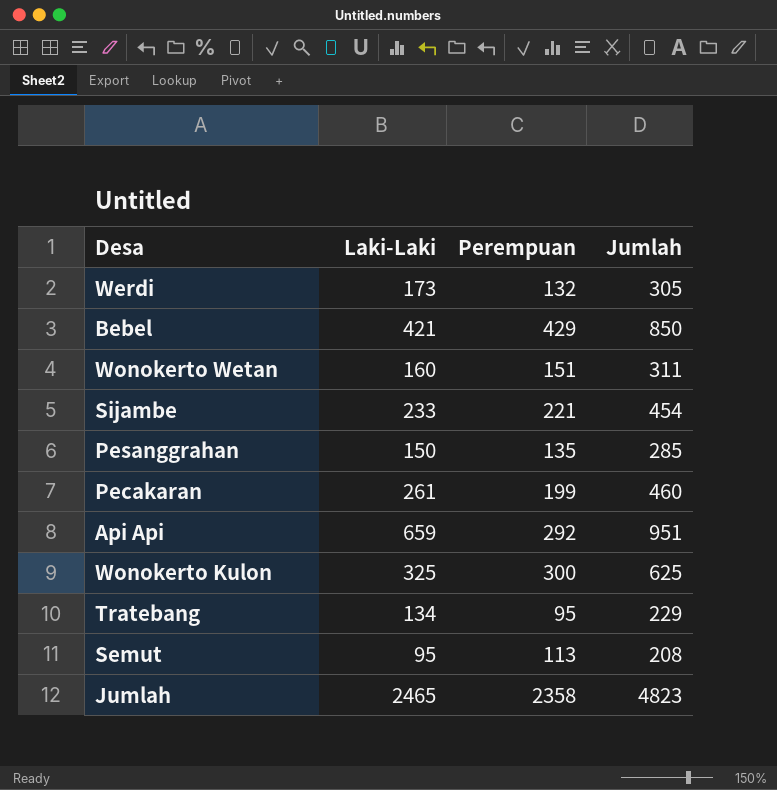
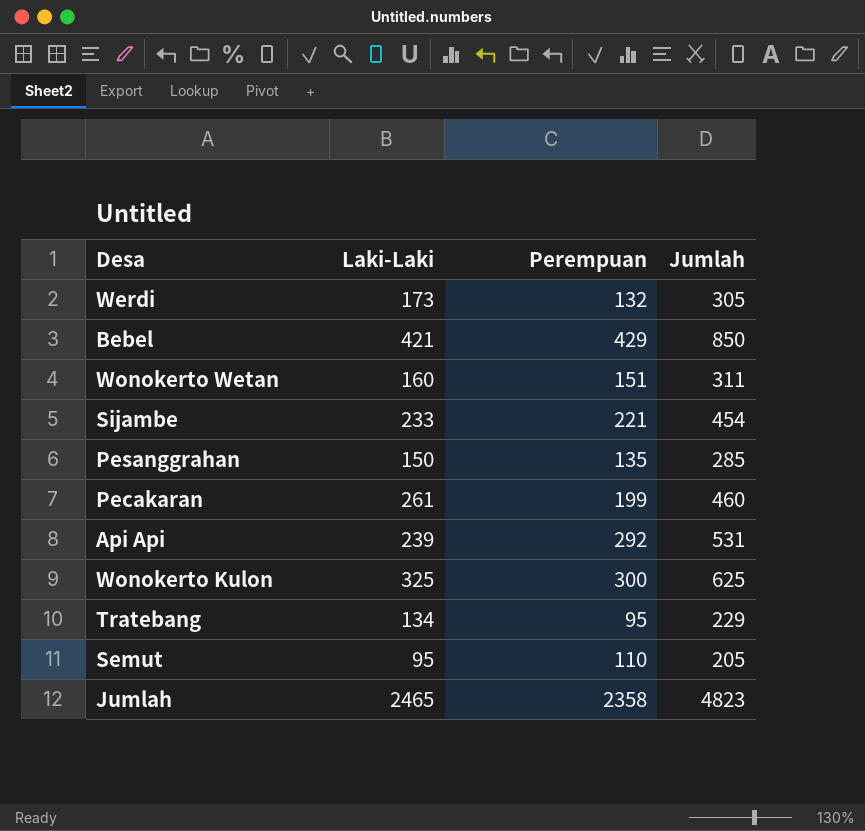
Api Api | Laki-Laki: 659 -> 239
Api Api | Jumlah: 951 -> 531
Semut | Perempuan: 113 -> 110
Semut | Jumlah: 208 -> 205

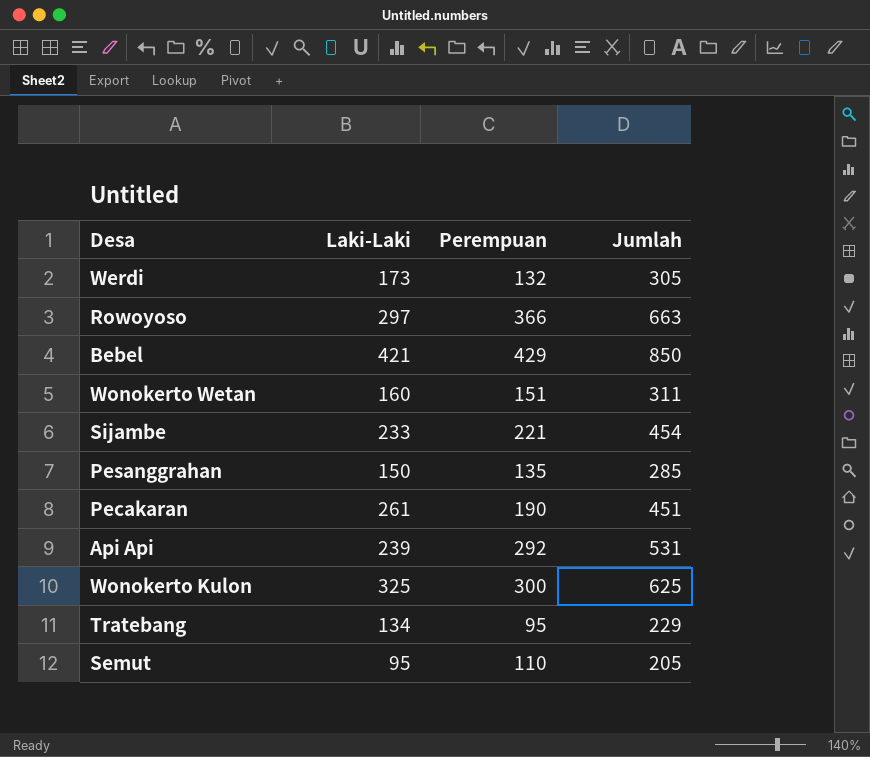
row Jumlah: 2465 | 2358 | 4823 -> none
row Rowoyoso: none -> 297 | 366 | 663
Pecakaran | Perempuan: 199 -> 190
Pecakaran | Jumlah: 460 -> 451

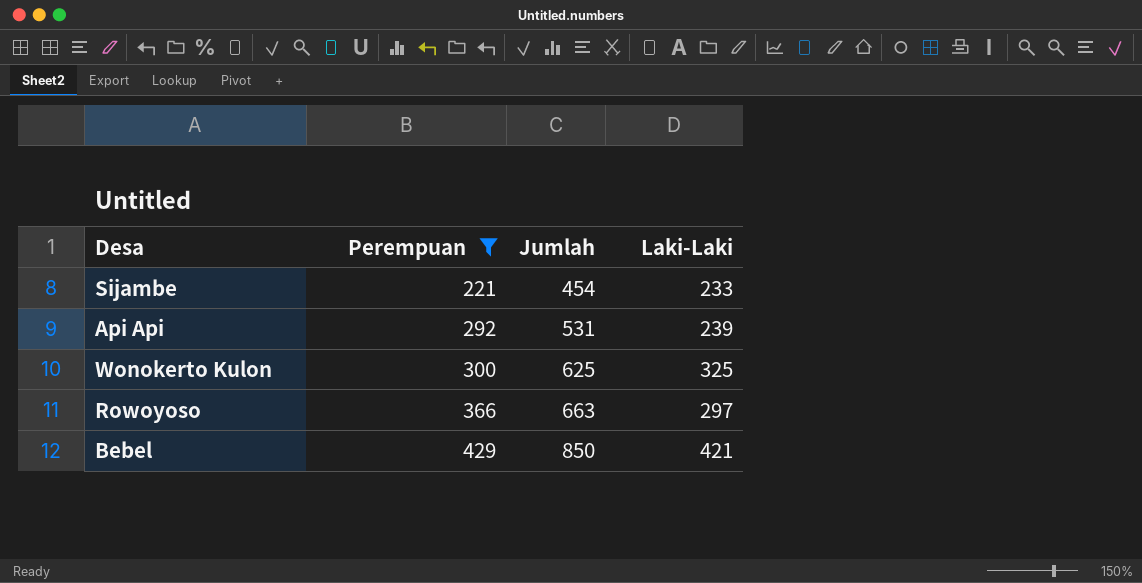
filter: none -> Perempuan >= 221
row order: none -> Perempuan ascending
column Laki-Laki | position: 2 -> 4

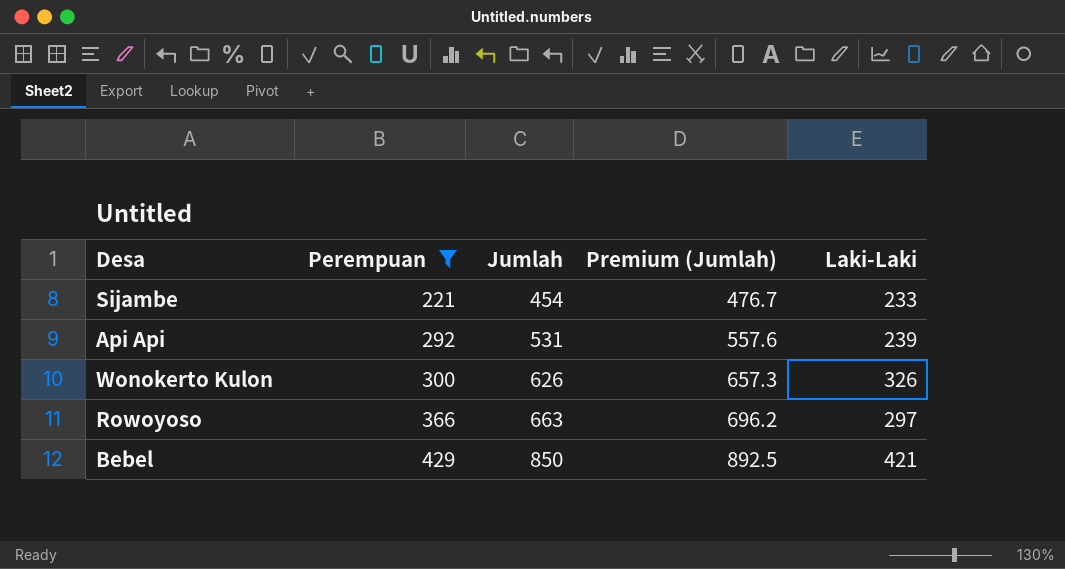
column Premium (Jumlah) | formula: none -> [Jumlah] * 1.05
Wonokerto Kulon | Jumlah: 625 -> 626
Wonokerto Kulon | Laki-Laki: 325 -> 326

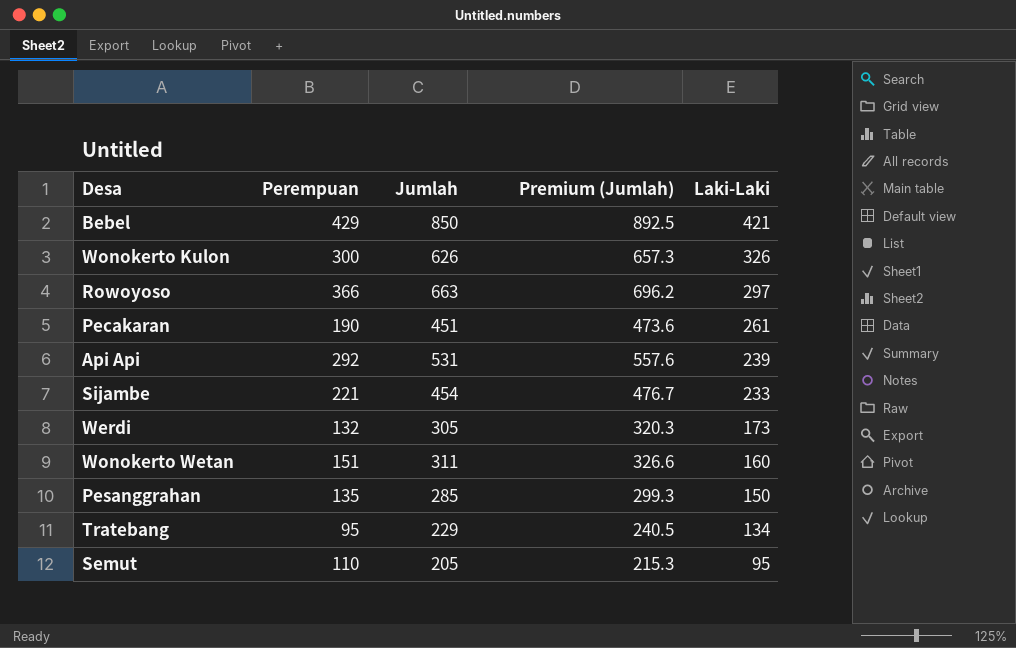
filter: Perempuan >= 221 -> none
row order: Perempuan ascending -> Laki-Laki descending

